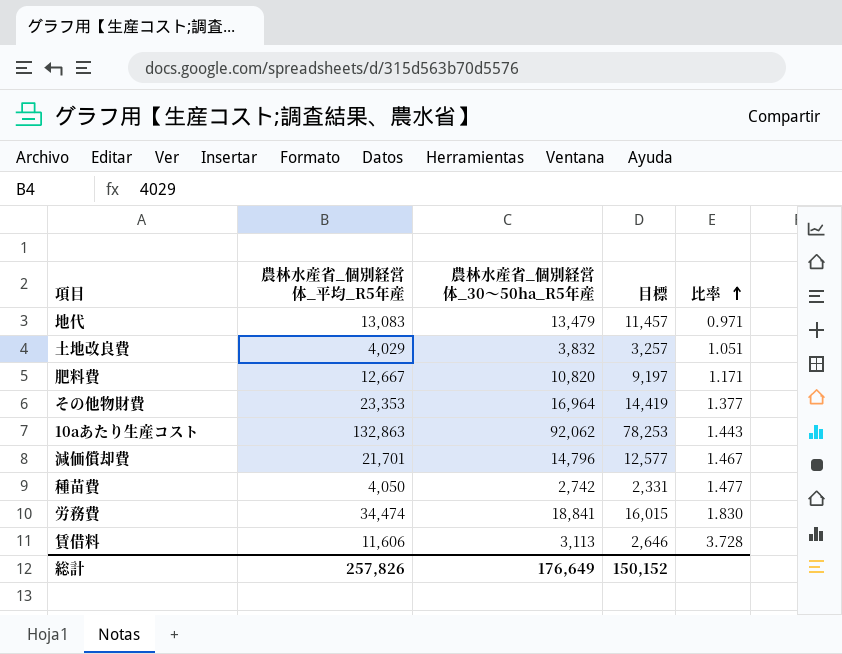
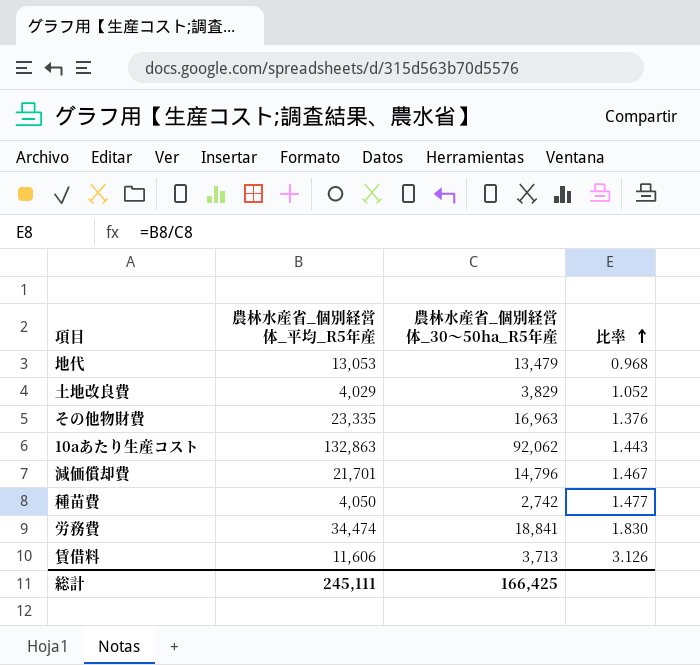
column 目標 | formula: [農林水産省_個別経営体_30～50ha_R5年産] * 0.85 -> none
row 肥料費: 12,667 | 10,820 | 9,197 | 1.171 -> none
地代 | 農林水産省_個別経営体_平均_R5年産: 13,083 -> 13,053
地代 | 比率: 0.971 -> 0.968
土地改良費 | 農林水産省_個別経営体_30～50ha_R5年産: 3,832 -> 3,829
土地改良費 | 比率: 1.051 -> 1.052
その他物財費 | 農林水産省_個別経営体_平均_R5年産: 23,353 -> 23,335
その他物財費 | 農林水産省_個別経営体_30～50ha_R5年産: 16,964 -> 16,963
その他物財費 | 比率: 1.377 -> 1.376
賃借料 | 農林水産省_個別経営体_30～50ha_R5年産: 3,113 -> 3,713
賃借料 | 比率: 3.728 -> 3.126
総計 | 農林水産省_個別経営体_平均_R5年産: 257,826 -> 245,111
総計 | 農林水産省_個別経営体_30～50ha_R5年産: 176,649 -> 166,425

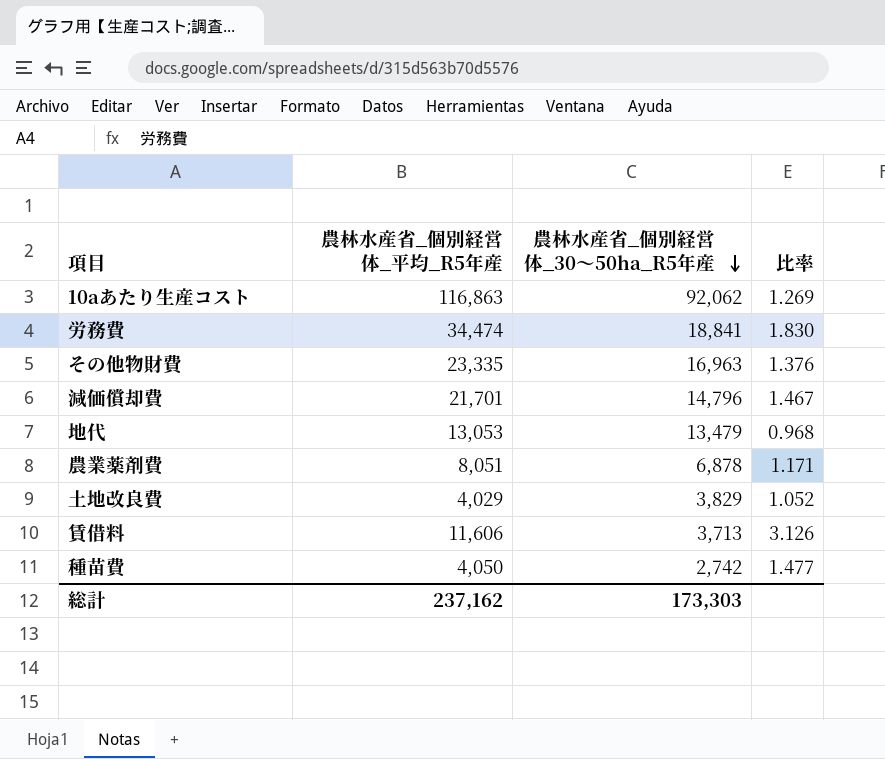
row order: 比率 ascending -> 農林水産省_個別経営体_30～50ha_R5年産 descending
10aあたり生産コスト | 農林水産省_個別経営体_平均_R5年産: 132,863 -> 116,863
10aあたり生産コスト | 比率: 1.443 -> 1.269
row 農業薬剤費: none -> 8,051 | 6,878 | 1.171
総計 | 農林水産省_個別経営体_平均_R5年産: 245,111 -> 237,162
総計 | 農林水産省_個別経営体_30～50ha_R5年産: 166,425 -> 173,303

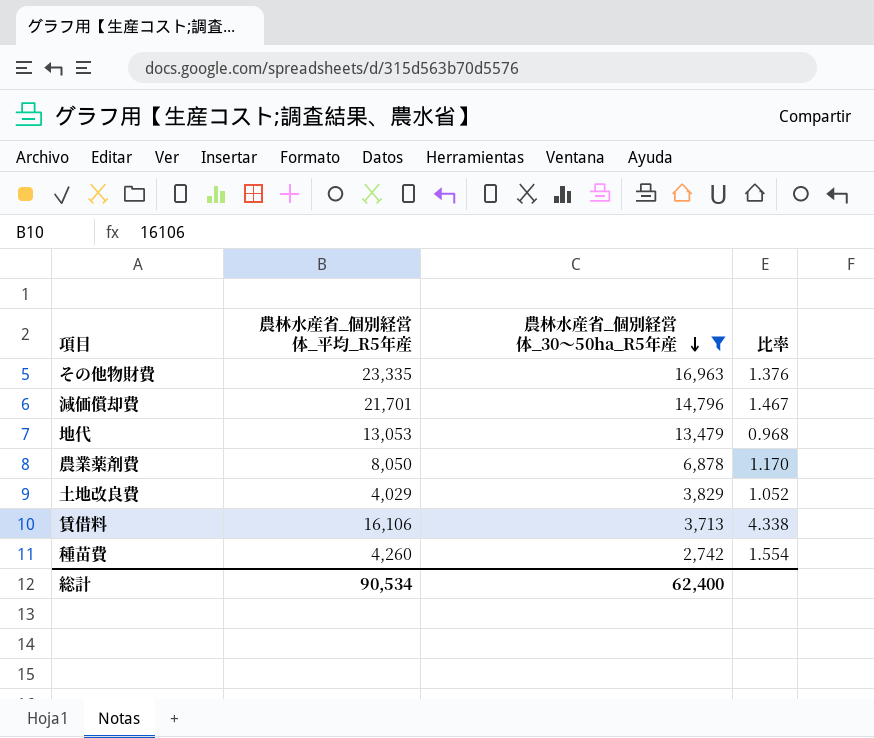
filter: none -> 農林水産省_個別経営体_30～50ha_R5年産 <= 16,963
農業薬剤費 | 農林水産省_個別経営体_平均_R5年産: 8,051 -> 8,050
農業薬剤費 | 比率: 1.171 -> 1.170
賃借料 | 農林水産省_個別経営体_平均_R5年産: 11,606 -> 16,106
賃借料 | 比率: 3.126 -> 4.338
種苗費 | 農林水産省_個別経営体_平均_R5年産: 4,050 -> 4,260
種苗費 | 比率: 1.477 -> 1.554
総計 | 農林水産省_個別経営体_平均_R5年産: 237,162 -> 90,534
総計 | 農林水産省_個別経営体_30～50ha_R5年産: 173,303 -> 62,400

